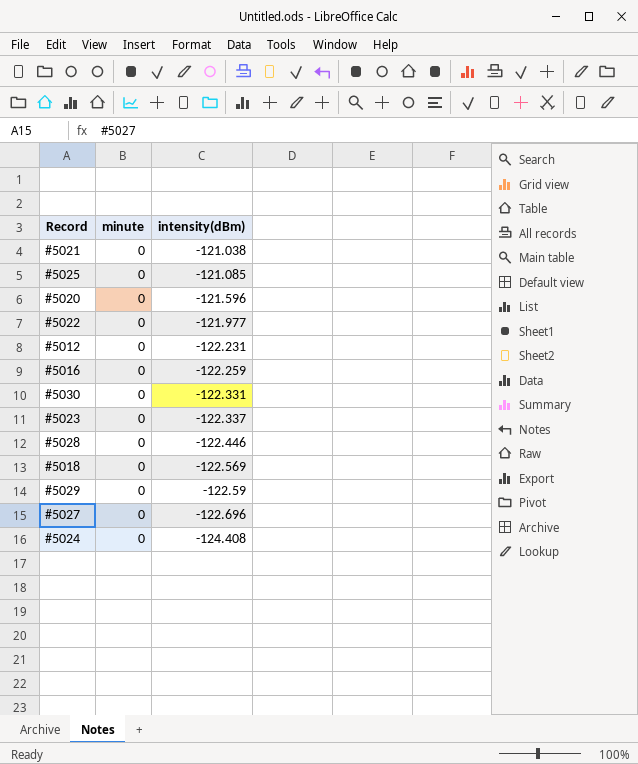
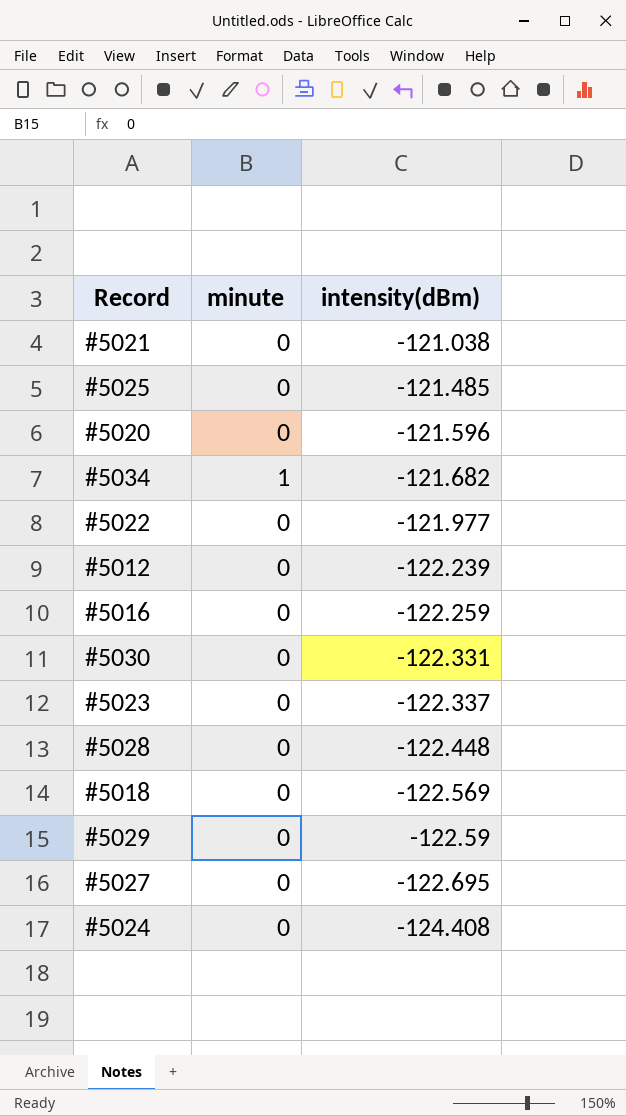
#5025 | intensity(dBm): -121.085 -> -121.485
row #5034: none -> 1 | -121.682
#5012 | intensity(dBm): -122.231 -> -122.239
#5028 | intensity(dBm): -122.446 -> -122.448
#5027 | intensity(dBm): -122.696 -> -122.695

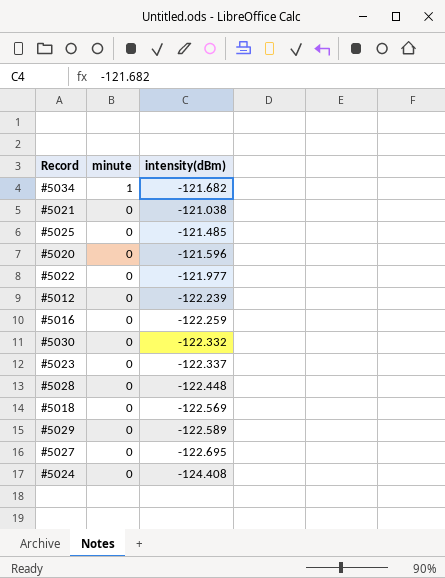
row order: intensity(dBm) descending -> minute descending
#5030 | intensity(dBm): -122.331 -> -122.332
#5029 | intensity(dBm): -122.59 -> -122.589

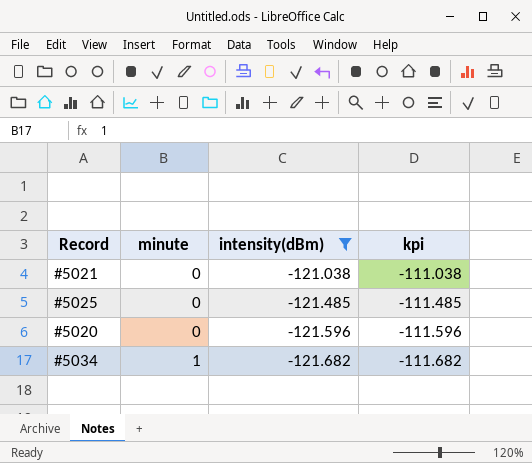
filter: none -> intensity(dBm) >= -121.682
row order: minute descending -> minute ascending
column kpi | formula: none -> [intensity(dBm)] + 10

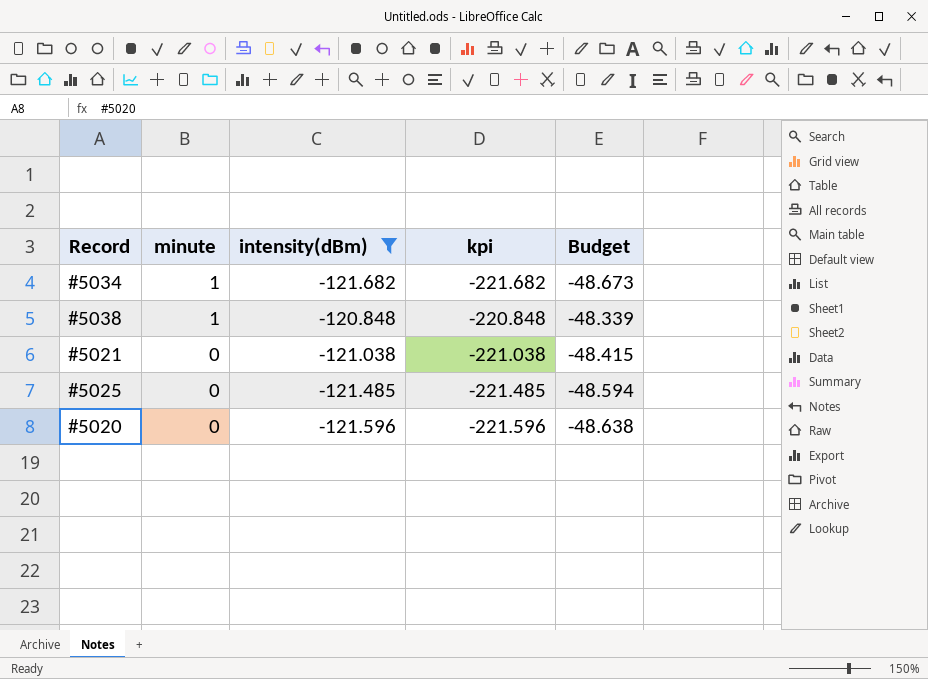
row order: minute ascending -> minute descending
column kpi | formula: [intensity(dBm)] + 10 -> [intensity(dBm)] - 100
column Budget | formula: none -> [intensity(dBm)] * 0.4
row #5038: none -> 1 | -120.848 | -220.848 | -48.339

